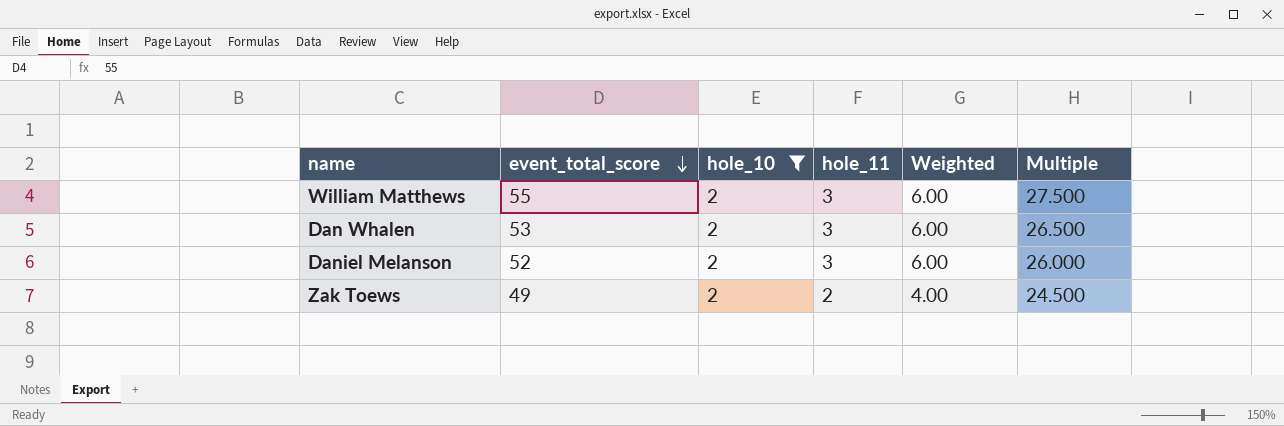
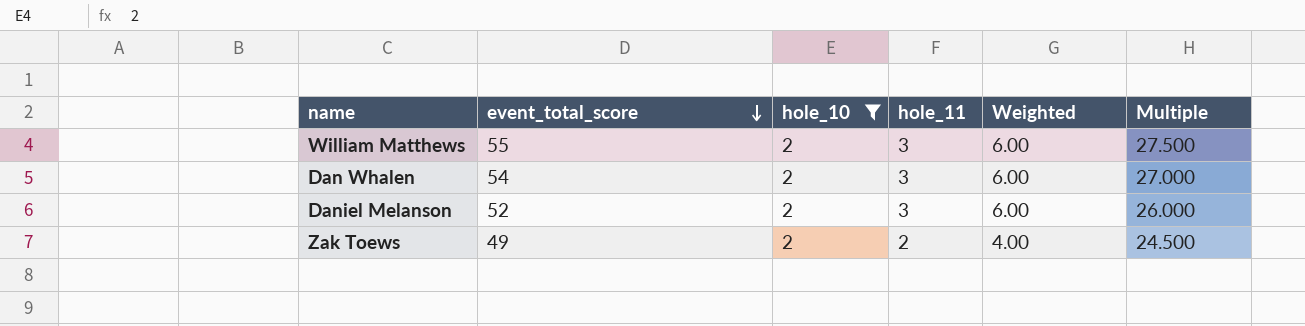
Dan Whalen | event_total_score: 53 -> 54
Dan Whalen | Multiple: 26.500 -> 27.000

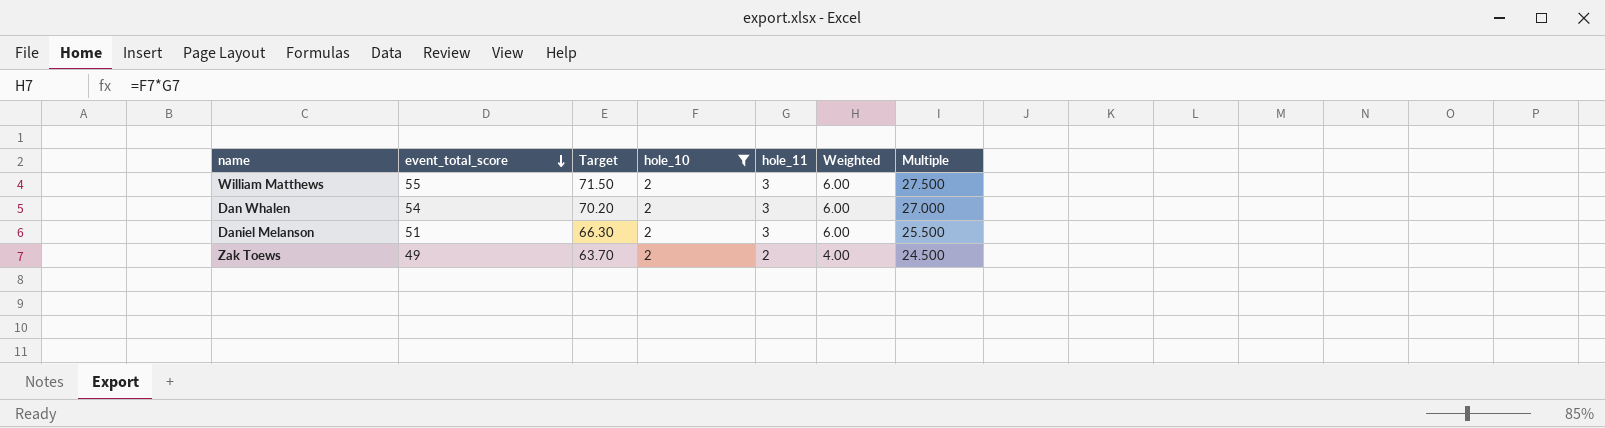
column Target | formula: none -> [event_total_score] * 1.3
Daniel Melanson | event_total_score: 52 -> 51
Daniel Melanson | Multiple: 26.000 -> 25.500

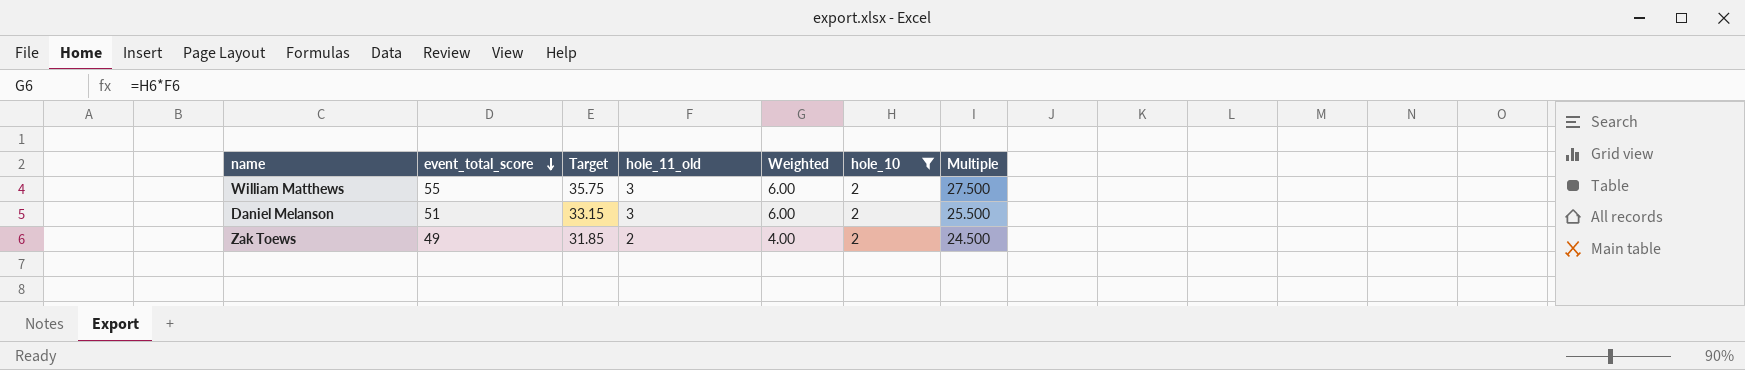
column Target | formula: [event_total_score] * 1.3 -> [Multiple] * 1.3
column name: hole_11 -> hole_11_old
column hole_10 | position: 4 -> 6
row Dan Whalen: 54 | 70.20 | 2 | 3 | 6.00 | 27.000 -> none

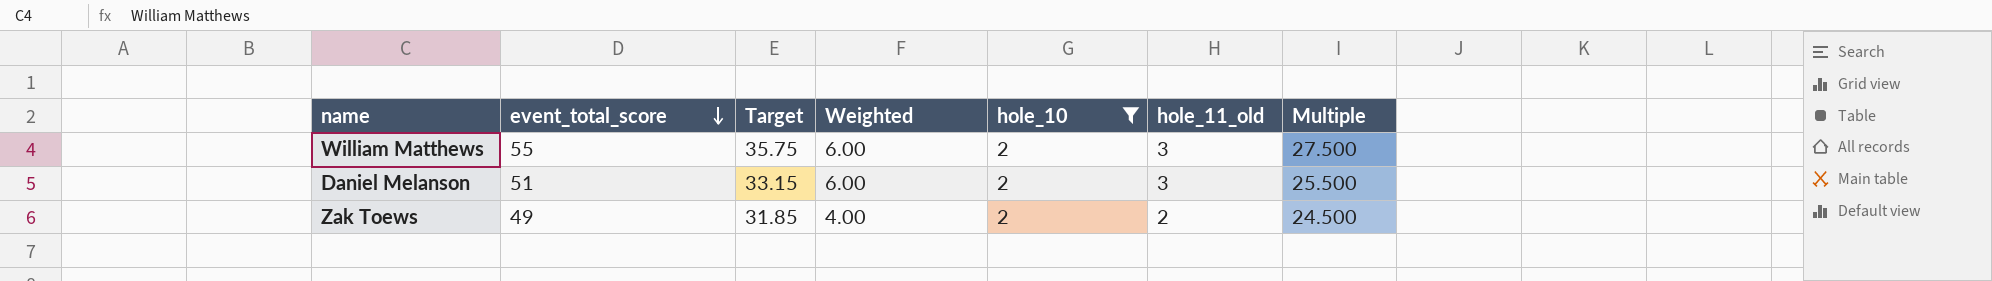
column hole_11_old | position: 4 -> 6

